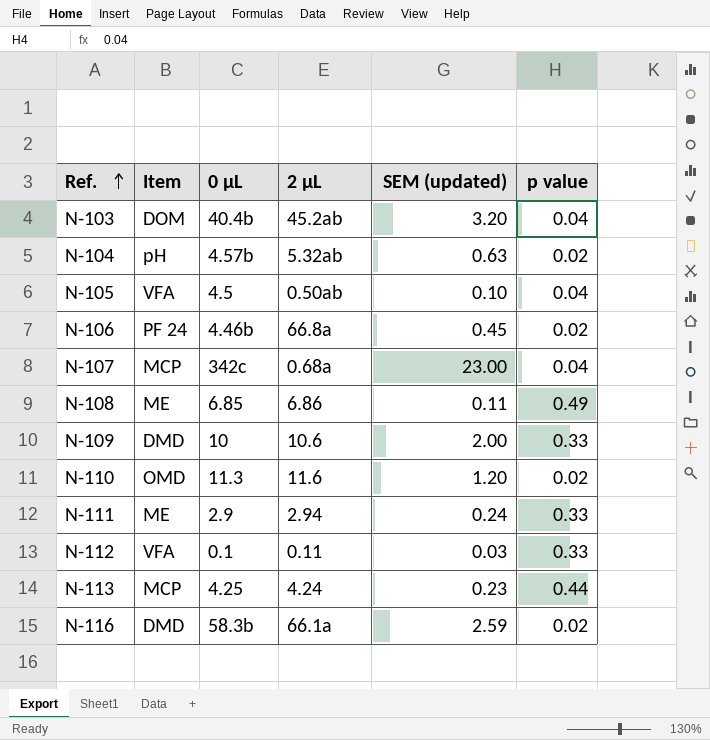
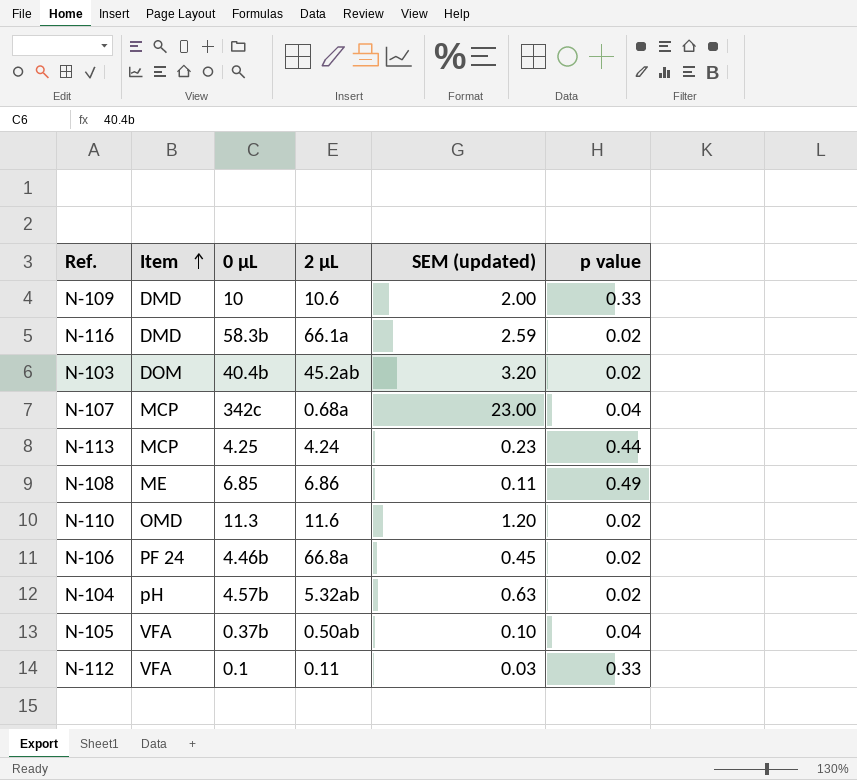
row order: Ref. ascending -> Item ascending
row N-111: ME | 2.9 | 2.94 | 0.24 | 0.33 -> none
N-103 | p value: 0.04 -> 0.02
N-105 | 0 µL: 4.5 -> 0.37b

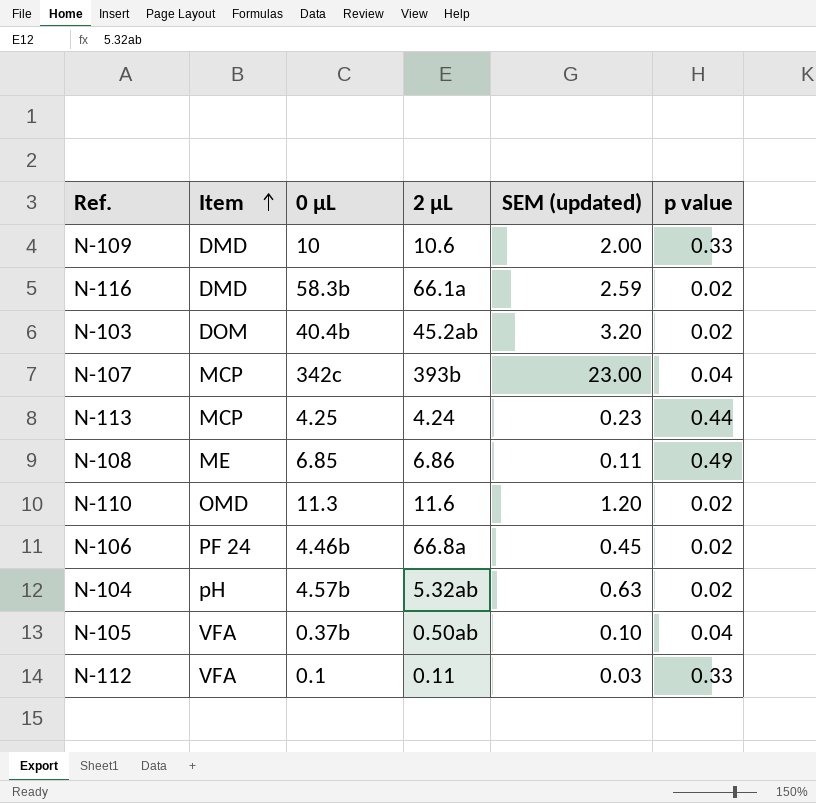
N-107 | 2 µL: 0.68a -> 393b

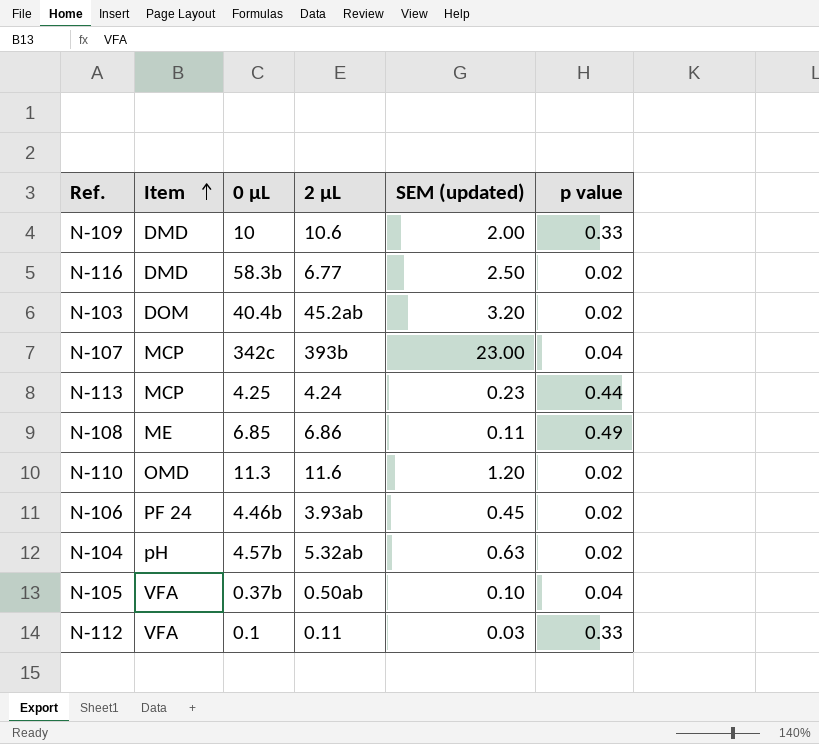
N-116 | 2 µL: 66.1a -> 6.77
N-116 | SEM (updated): 2.59 -> 2.50
N-106 | 2 µL: 66.8a -> 3.93ab

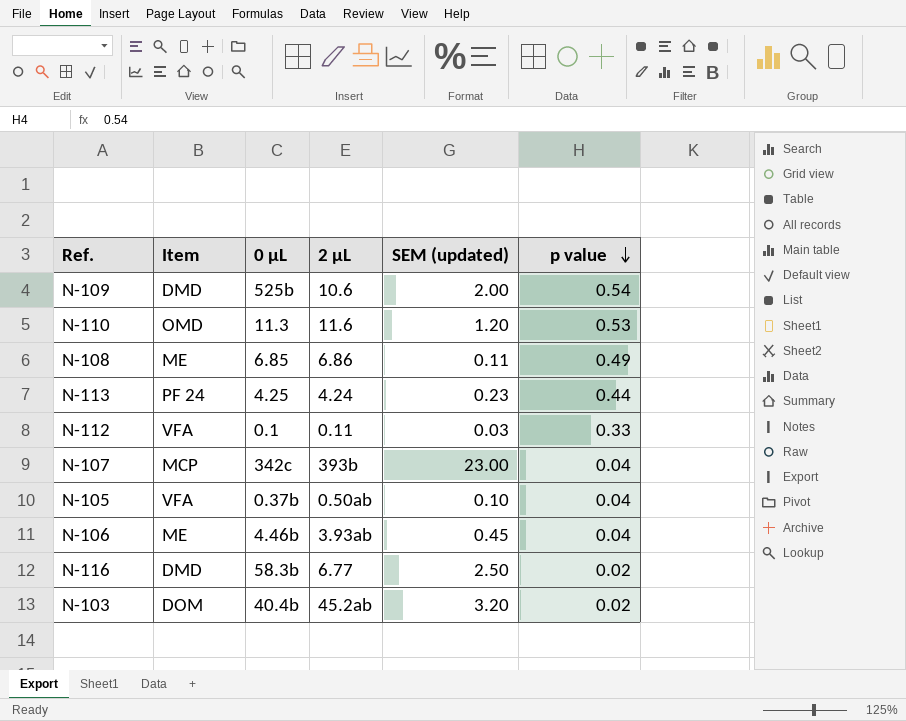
row order: Item ascending -> p value descending
row N-104: pH | 4.57b | 5.32ab | 0.63 | 0.02 -> none
N-109 | 0 µL: 10 -> 525b
N-109 | p value: 0.33 -> 0.54
N-110 | p value: 0.02 -> 0.53
N-113 | Item: MCP -> PF 24
N-106 | Item: PF 24 -> ME
N-106 | p value: 0.02 -> 0.04

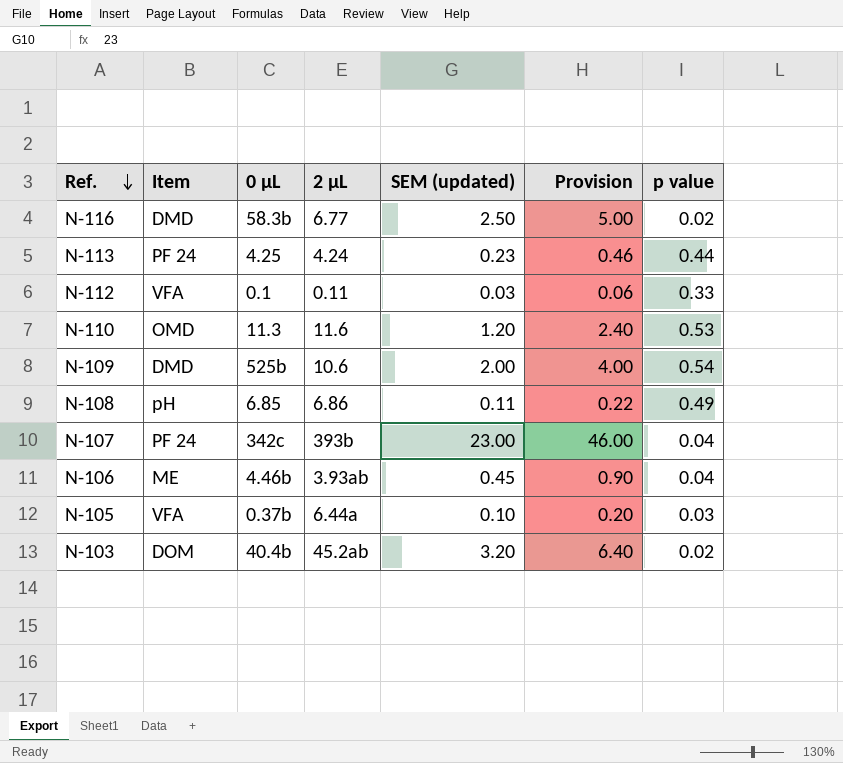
row order: p value descending -> Ref. descending
column Provision | formula: none -> [SEM (updated)] * 2
N-108 | Item: ME -> pH
N-107 | Item: MCP -> PF 24
N-105 | 2 µL: 0.50ab -> 6.44a
N-105 | p value: 0.04 -> 0.03

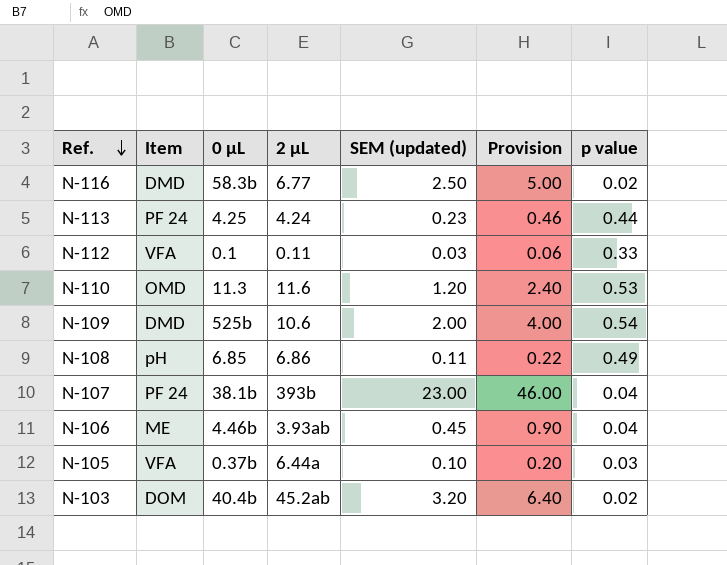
N-107 | 0 µL: 342c -> 38.1b

